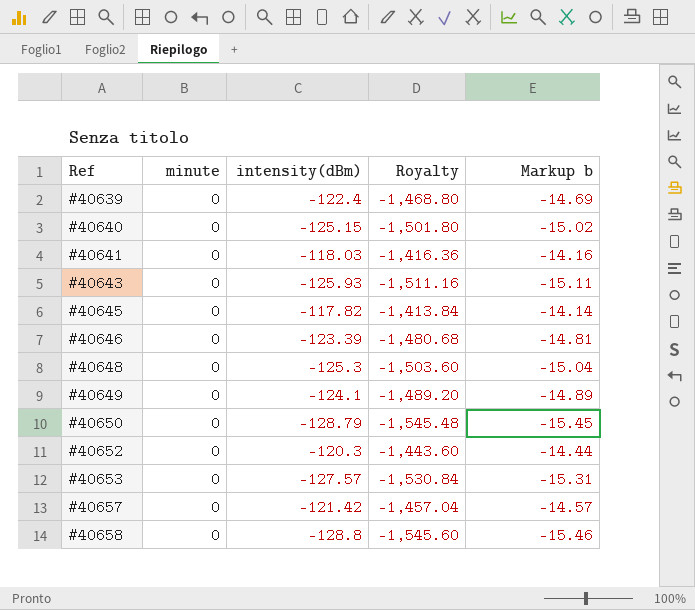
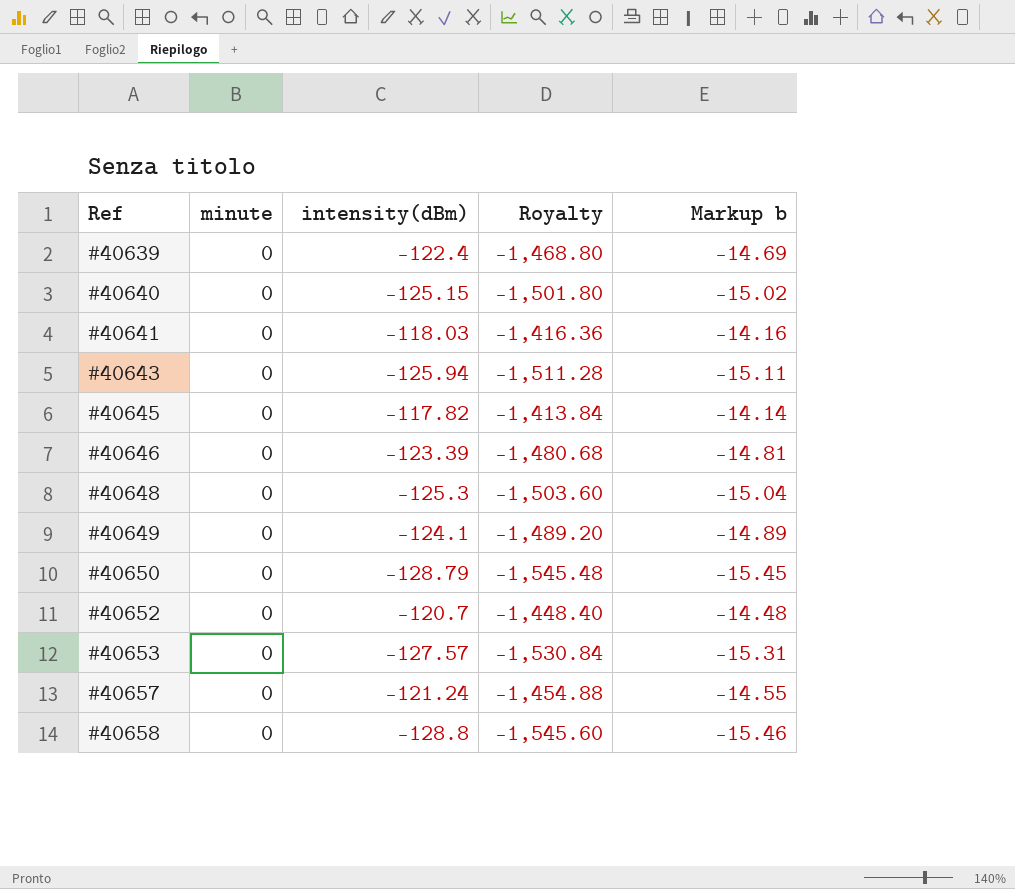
#40643 | intensity(dBm): -125.93 -> -125.94
#40643 | Royalty: -1,511.16 -> -1,511.28
#40652 | intensity(dBm): -120.3 -> -120.7
#40652 | Royalty: -1,443.60 -> -1,448.40
#40652 | Markup b: -14.44 -> -14.48
#40657 | intensity(dBm): -121.42 -> -121.24
#40657 | Royalty: -1,457.04 -> -1,454.88
#40657 | Markup b: -14.57 -> -14.55

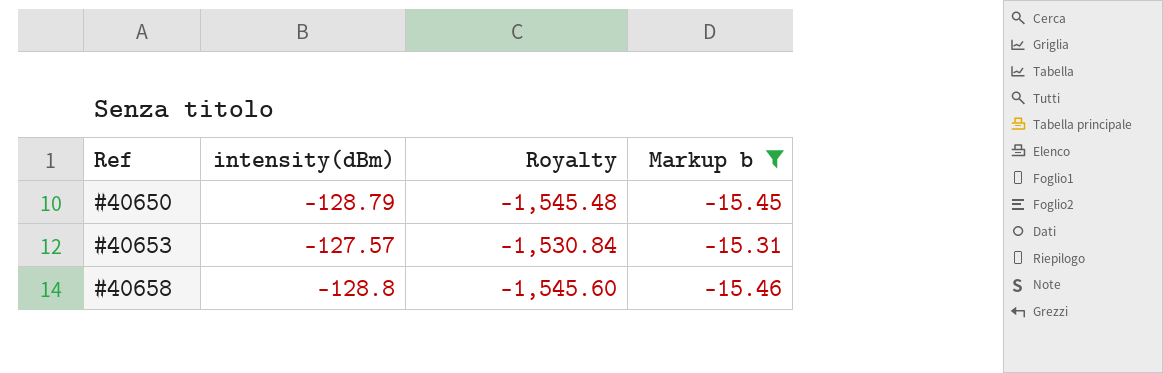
filter: none -> Markup b <= -15.31
column minute | position: 2 -> none

